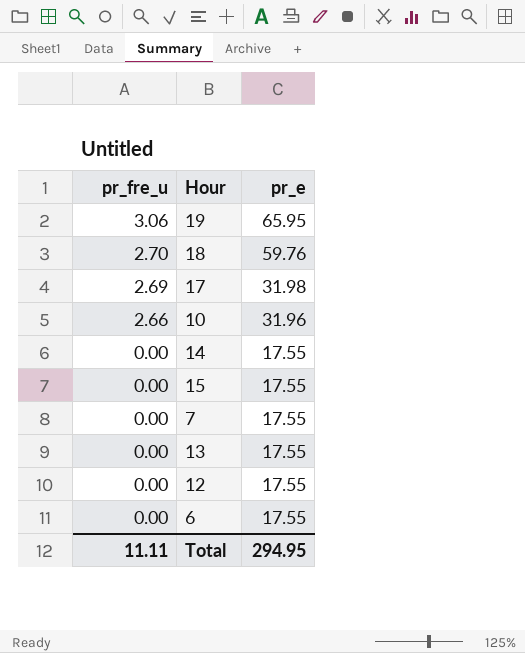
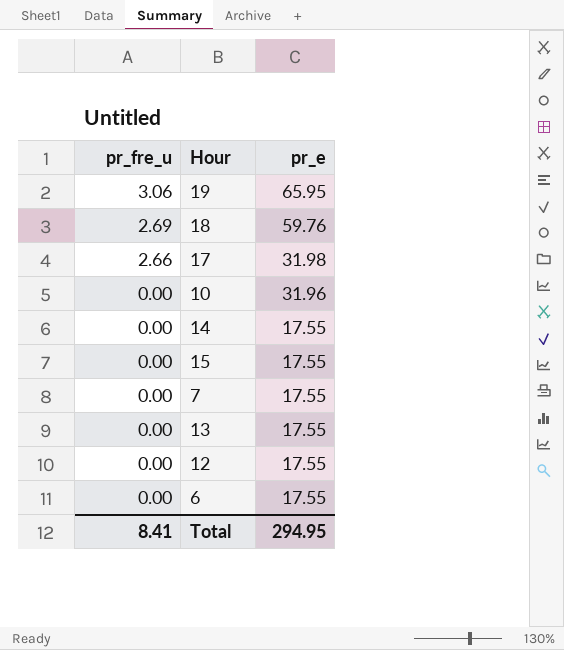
18 | pr_fre_u: 2.70 -> 2.69
17 | pr_fre_u: 2.69 -> 2.66
10 | pr_fre_u: 2.66 -> 0.00
Total | pr_fre_u: 11.11 -> 8.41

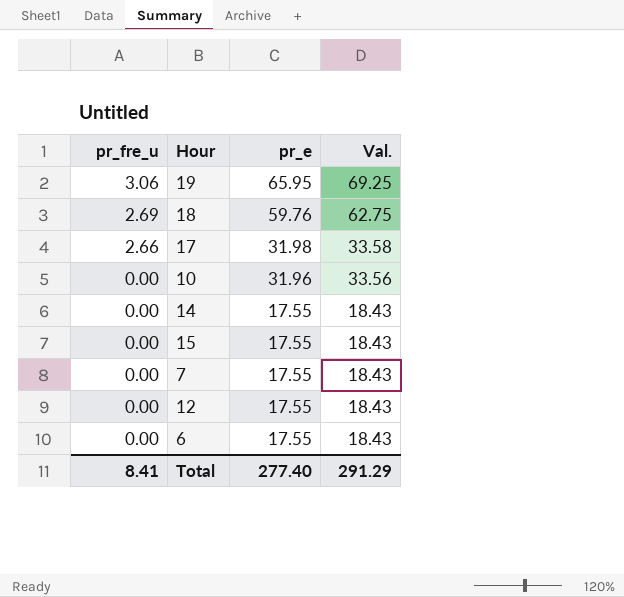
column Val. | formula: none -> [pr_e] * 1.05
row 13: 0.00 | 17.55 -> none
Total | pr_e: 294.95 -> 277.40

